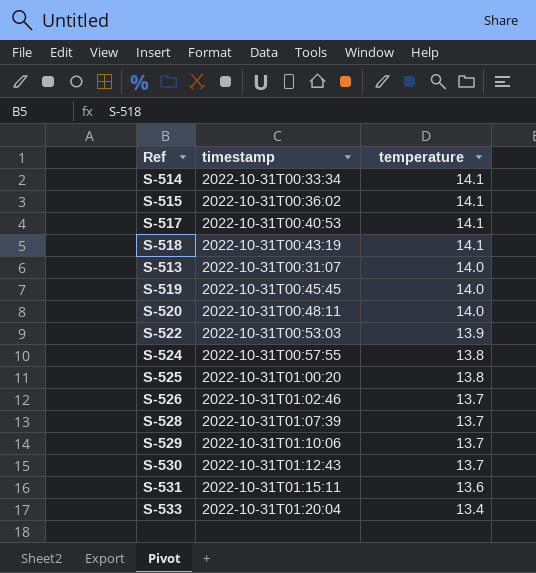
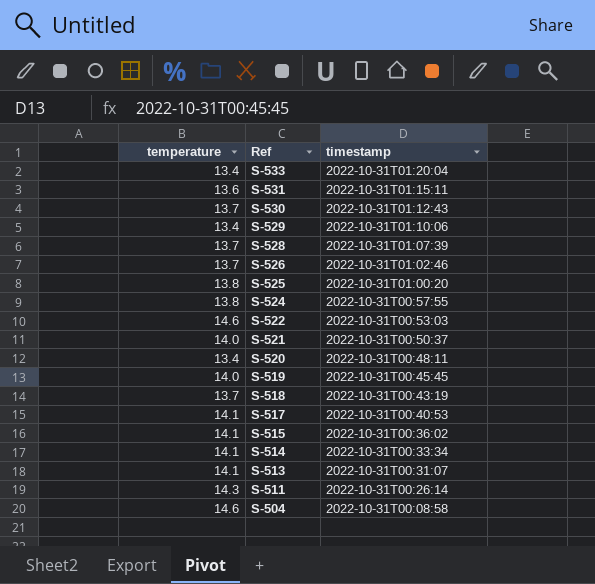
row order: temperature descending -> Ref descending
column temperature | position: 3 -> 1
S-529 | temperature: 13.7 -> 13.4
S-522 | temperature: 13.9 -> 14.6
row S-521: none -> 14.0 | 2022-10-31T00:50:37
S-520 | temperature: 14.0 -> 13.4
S-518 | temperature: 14.1 -> 13.7
S-513 | temperature: 14.0 -> 14.1
row S-511: none -> 14.3 | 2022-10-31T00:26:14
row S-504: none -> 14.6 | 2022-10-31T00:08:58

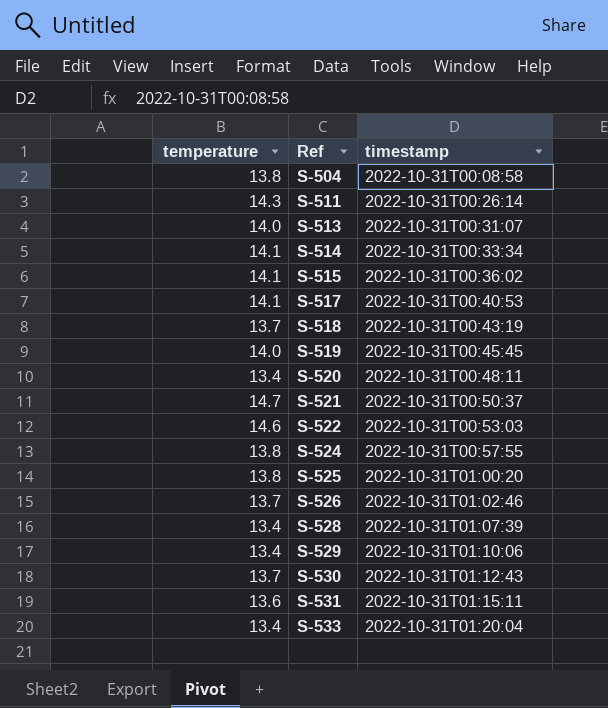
row order: Ref descending -> Ref ascending
S-504 | temperature: 14.6 -> 13.8
S-513 | temperature: 14.1 -> 14.0
S-521 | temperature: 14.0 -> 14.7
S-528 | temperature: 13.7 -> 13.4

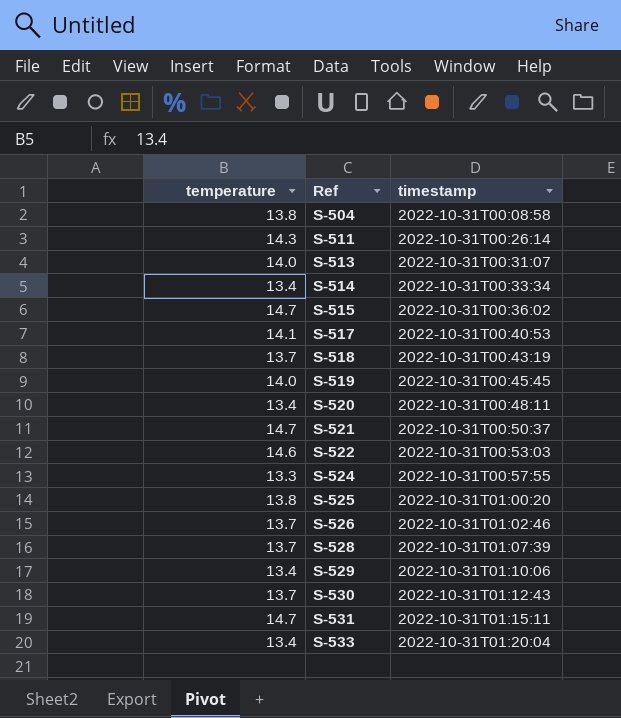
S-514 | temperature: 14.1 -> 13.4
S-515 | temperature: 14.1 -> 14.7
S-524 | temperature: 13.8 -> 13.3
S-528 | temperature: 13.4 -> 13.7
S-531 | temperature: 13.6 -> 14.7

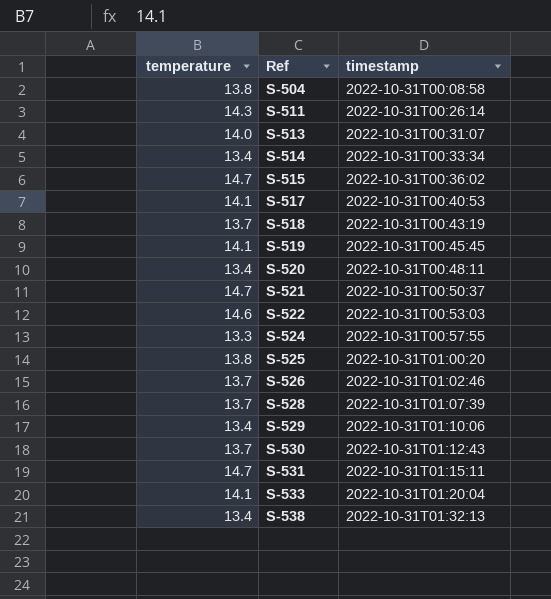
S-519 | temperature: 14.0 -> 14.1
S-533 | temperature: 13.4 -> 14.1
row S-538: none -> 13.4 | 2022-10-31T01:32:13

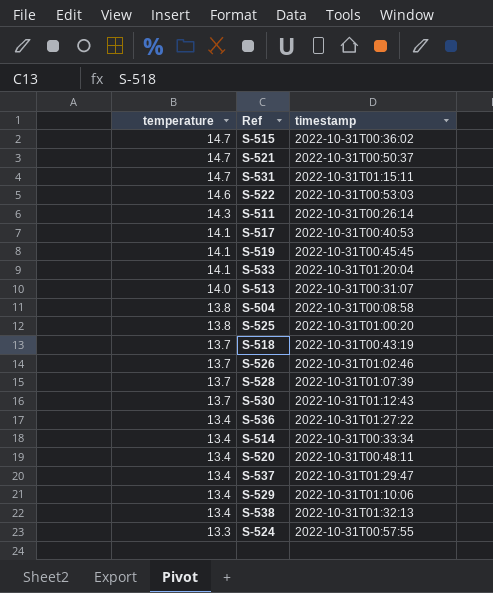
row order: Ref ascending -> temperature descending
row S-536: none -> 13.4 | 2022-10-31T01:27:22
row S-537: none -> 13.4 | 2022-10-31T01:29:47

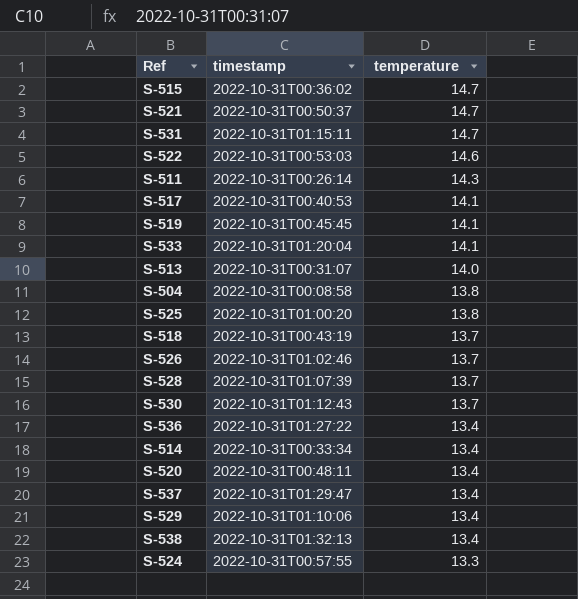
column temperature | position: 1 -> 3

